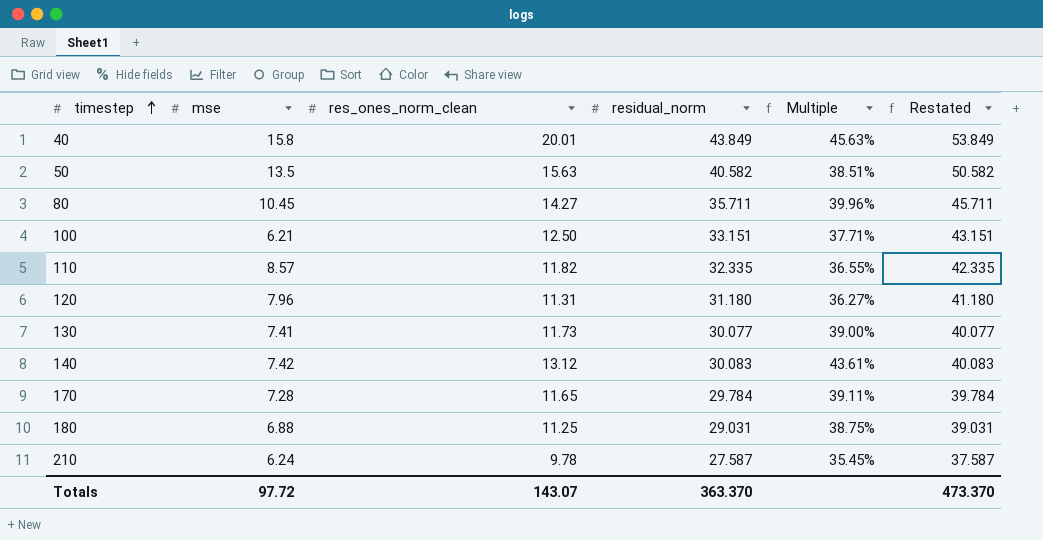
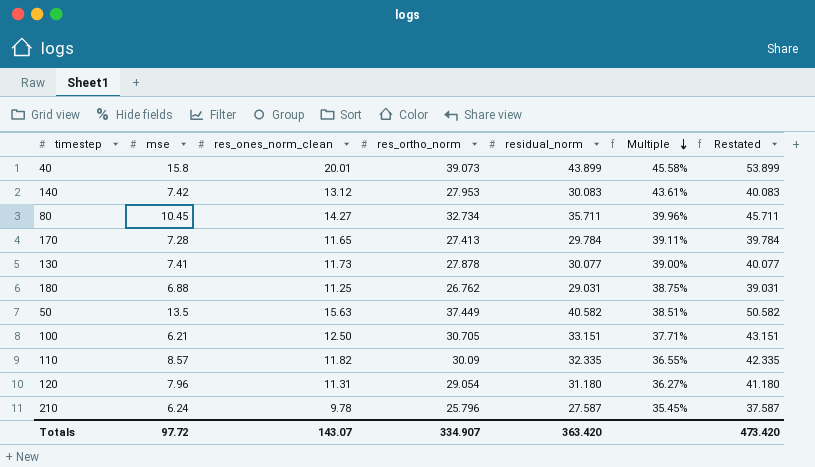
row order: timestep ascending -> Multiple descending
column res_ortho_norm | position: none -> 4
40 | residual_norm: 43.849 -> 43.899
40 | Multiple: 45.63% -> 45.58%
40 | Restated: 53.849 -> 53.899
Totals | residual_norm: 363.370 -> 363.420
Totals | Restated: 473.370 -> 473.420

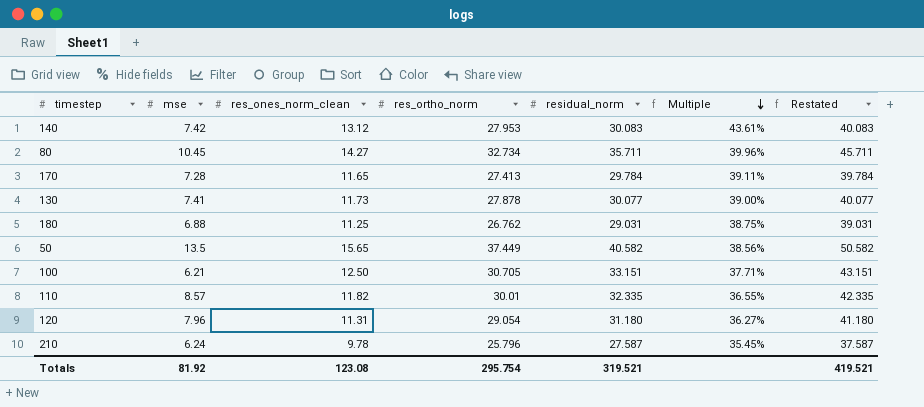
row 40: 15.8 | 20.01 | 39.073 | 43.899 | 45.58% | 53.899 -> none
50 | res_ones_norm_clean: 15.63 -> 15.65
50 | Multiple: 38.51% -> 38.56%
110 | res_ortho_norm: 30.09 -> 30.01
Totals | mse: 97.72 -> 81.92
Totals | res_ones_norm_clean: 143.07 -> 123.08
Totals | res_ortho_norm: 334.907 -> 295.754
Totals | residual_norm: 363.420 -> 319.521
Totals | Restated: 473.420 -> 419.521

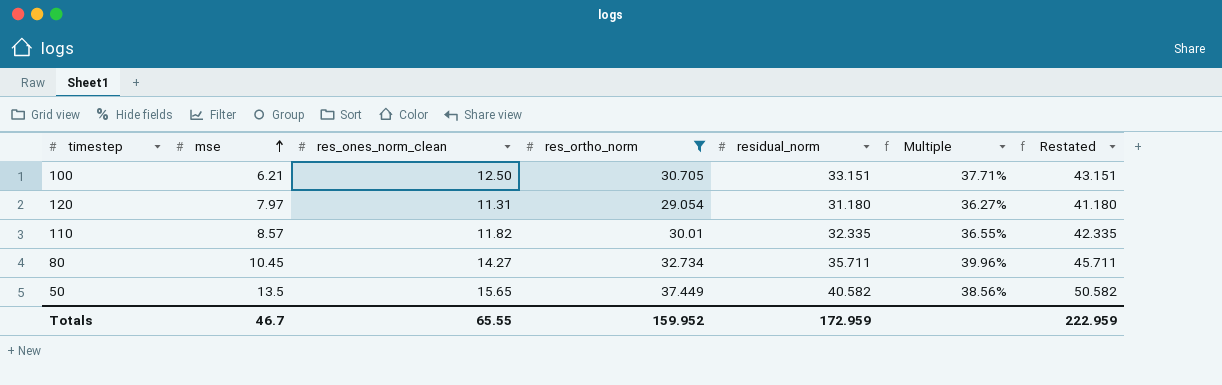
filter: none -> res_ortho_norm >= 29.054
row order: Multiple descending -> mse ascending
120 | mse: 7.96 -> 7.97
Totals | mse: 81.92 -> 46.7
Totals | res_ones_norm_clean: 123.08 -> 65.55
Totals | res_ortho_norm: 295.754 -> 159.952
Totals | residual_norm: 319.521 -> 172.959
Totals | Restated: 419.521 -> 222.959

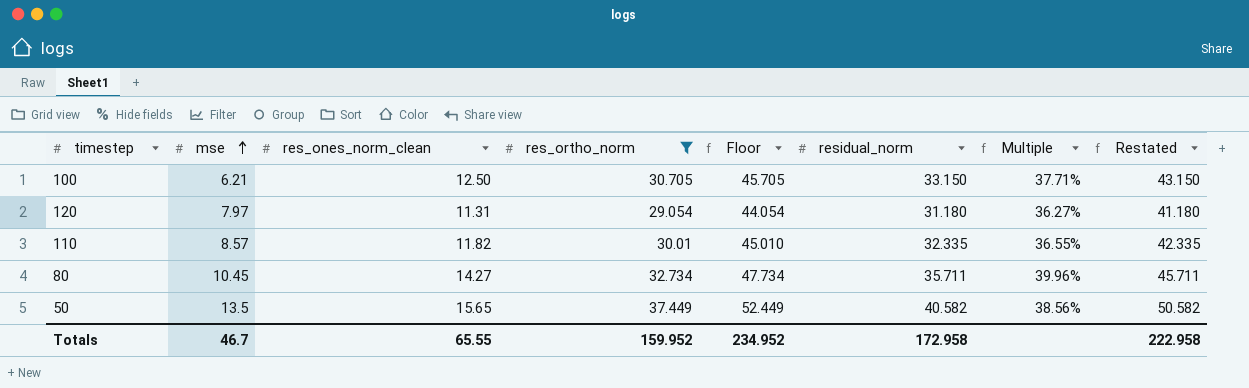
column Floor | formula: none -> [res_ortho_norm] + 15
100 | residual_norm: 33.151 -> 33.150
100 | Restated: 43.151 -> 43.150
Totals | residual_norm: 172.959 -> 172.958
Totals | Restated: 222.959 -> 222.958

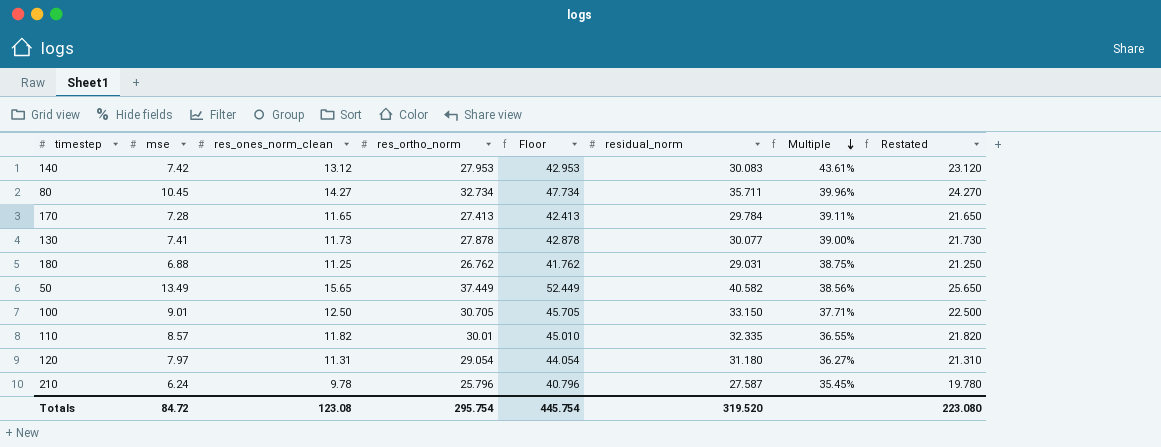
filter: res_ortho_norm >= 29.054 -> none
row order: mse ascending -> Multiple descending
column Restated | formula: [residual_norm] + 10 -> [res_ones_norm_clean] + 10
50 | mse: 13.5 -> 13.49
100 | mse: 6.21 -> 9.01
Totals | mse: 46.7 -> 84.72
Totals | res_ones_norm_clean: 65.55 -> 123.08
Totals | res_ortho_norm: 159.952 -> 295.754
Totals | Floor: 234.952 -> 445.754
Totals | residual_norm: 172.958 -> 319.520
Totals | Restated: 222.958 -> 223.080

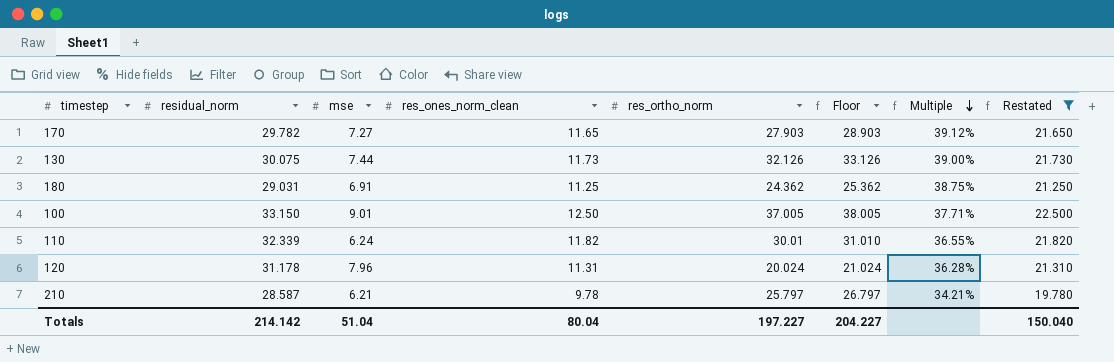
filter: none -> Restated <= 22.500
column residual_norm | position: 6 -> 2
column Floor | formula: [res_ortho_norm] + 15 -> [res_ortho_norm] + 1
170 | residual_norm: 29.784 -> 29.782
170 | mse: 7.28 -> 7.27
170 | res_ortho_norm: 27.413 -> 27.903
170 | Multiple: 39.11% -> 39.12%
130 | residual_norm: 30.077 -> 30.075
130 | mse: 7.41 -> 7.44
130 | res_ortho_norm: 27.878 -> 32.126
180 | mse: 6.88 -> 6.91
180 | res_ortho_norm: 26.762 -> 24.362
100 | res_ortho_norm: 30.705 -> 37.005
110 | residual_norm: 32.335 -> 32.339
110 | mse: 8.57 -> 6.24
120 | residual_norm: 31.180 -> 31.178
120 | mse: 7.97 -> 7.96
120 | res_ortho_norm: 29.054 -> 20.024
120 | Multiple: 36.27% -> 36.28%
210 | residual_norm: 27.587 -> 28.587
210 | mse: 6.24 -> 6.21
210 | res_ortho_norm: 25.796 -> 25.797
210 | Multiple: 35.45% -> 34.21%
Totals | residual_norm: 319.520 -> 214.142
Totals | mse: 84.72 -> 51.04
Totals | res_ones_norm_clean: 123.08 -> 80.04
Totals | res_ortho_norm: 295.754 -> 197.227
Totals | Floor: 445.754 -> 204.227
Totals | Restated: 223.080 -> 150.040

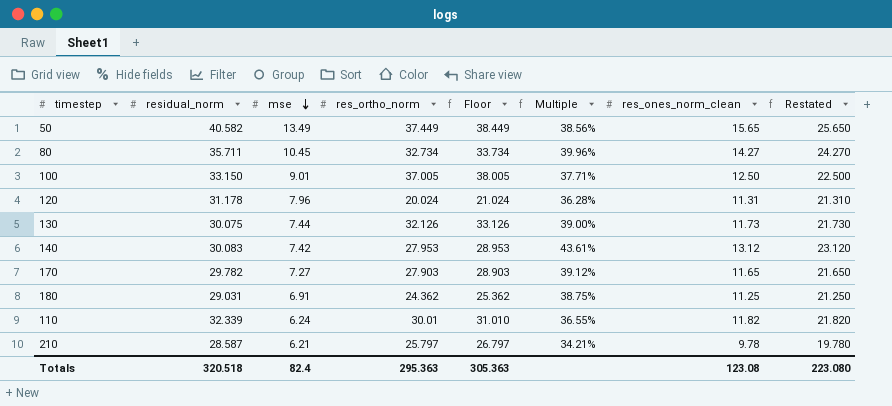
filter: Restated <= 22.500 -> none
row order: Multiple descending -> mse descending
column res_ones_norm_clean | position: 4 -> 7
Totals | residual_norm: 214.142 -> 320.518
Totals | mse: 51.04 -> 82.4
Totals | res_ortho_norm: 197.227 -> 295.363
Totals | Floor: 204.227 -> 305.363
Totals | res_ones_norm_clean: 80.04 -> 123.08
Totals | Restated: 150.040 -> 223.080

